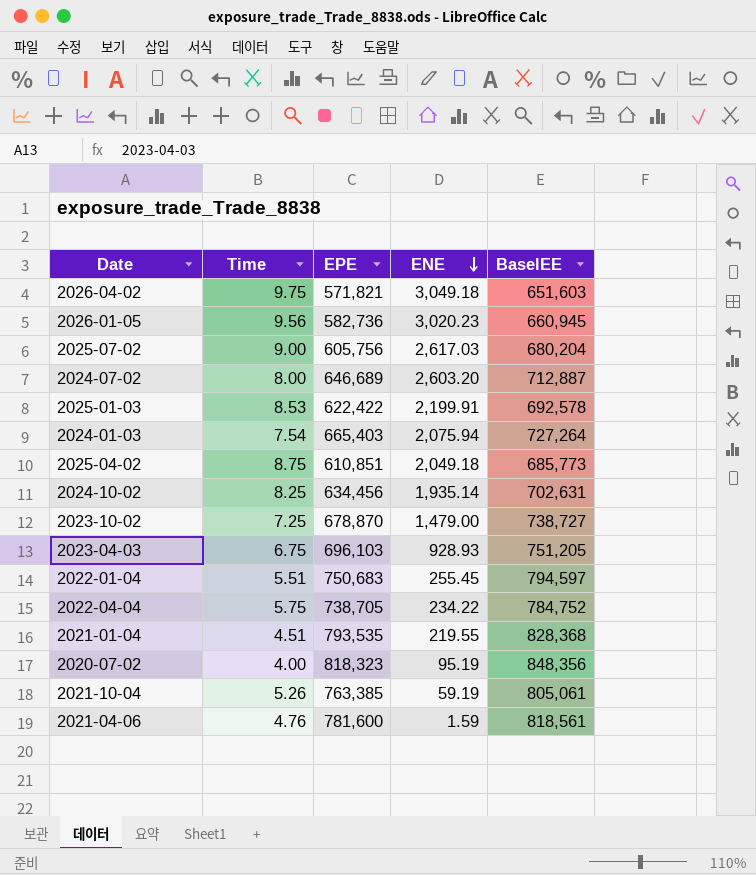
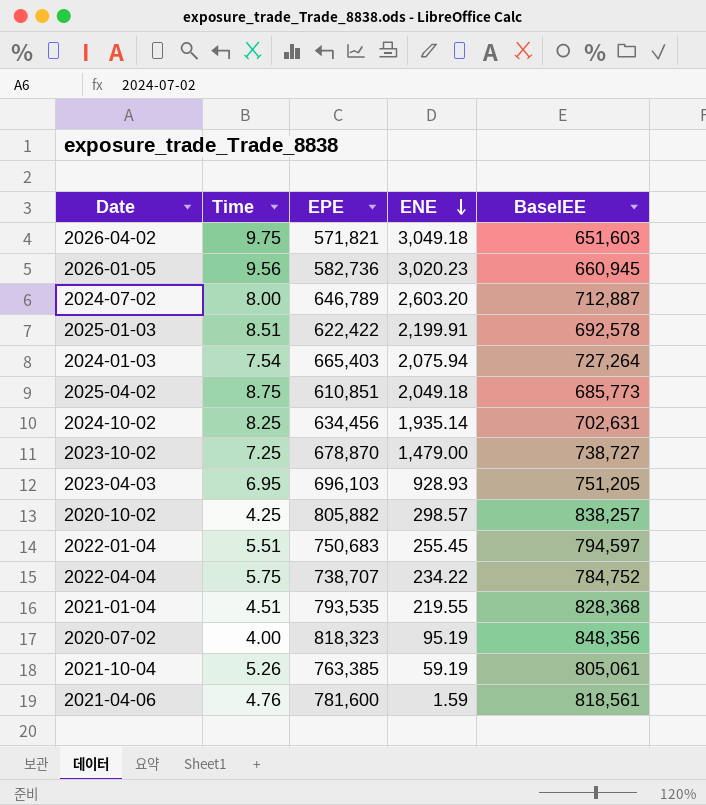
row 2025-07-02: 9.00 | 605,756 | 2,617.03 | 680,204 -> none
2024-07-02 | EPE: 646,689 -> 646,789
2025-01-03 | Time: 8.53 -> 8.51
2023-04-03 | Time: 6.75 -> 6.95
row 2020-10-02: none -> 4.25 | 805,882 | 298.57 | 838,257
2022-04-04 | EPE: 738,705 -> 738,707

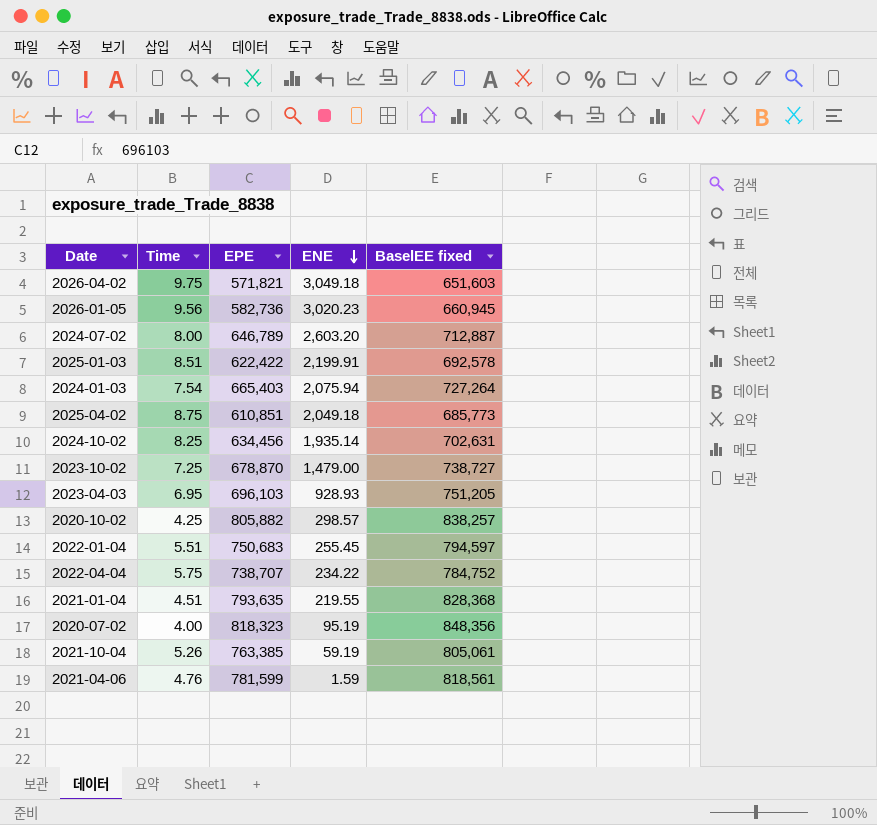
column name: BaselEE -> BaselEE fixed
2021-01-04 | EPE: 793,535 -> 793,635
2021-04-06 | EPE: 781,600 -> 781,599

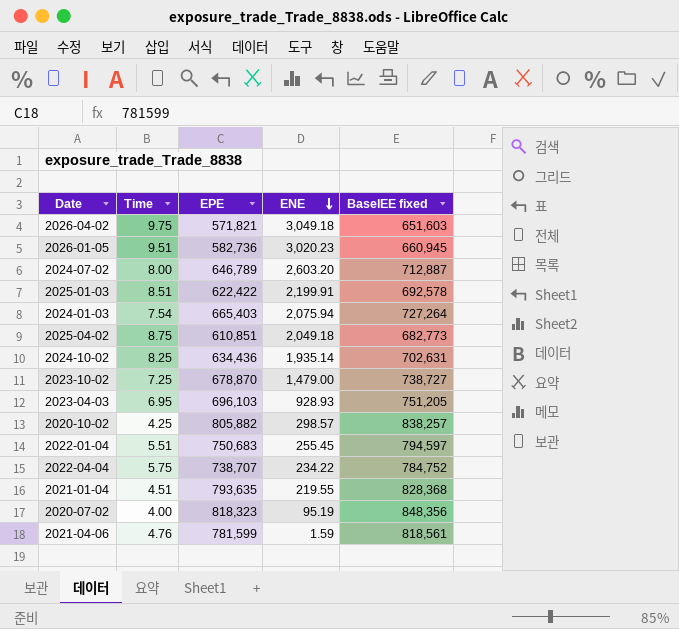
row 2021-10-04: 5.26 | 763,385 | 59.19 | 805,061 -> none
2026-01-05 | Time: 9.56 -> 9.51
2025-04-02 | BaselEE fixed: 685,773 -> 682,773
2024-10-02 | EPE: 634,456 -> 634,436

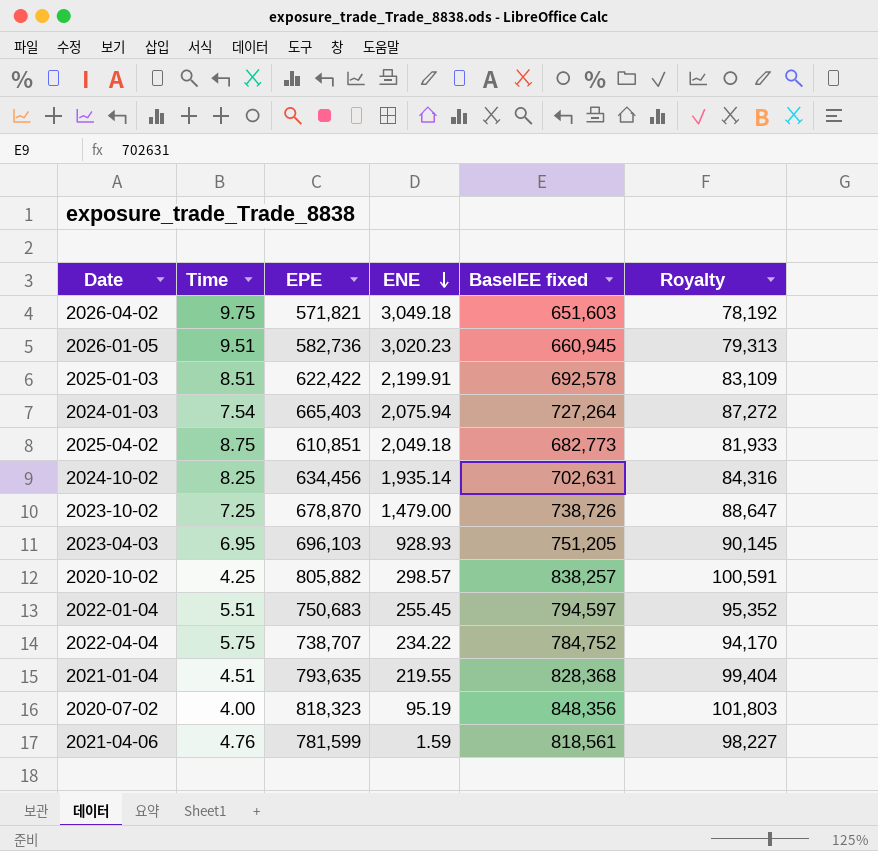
column Royalty | formula: none -> [BaselEE fixed] * 0.12
row 2024-07-02: 8.00 | 646,789 | 2,603.20 | 712,887 -> none
2024-10-02 | EPE: 634,436 -> 634,456
2023-10-02 | BaselEE fixed: 738,727 -> 738,726

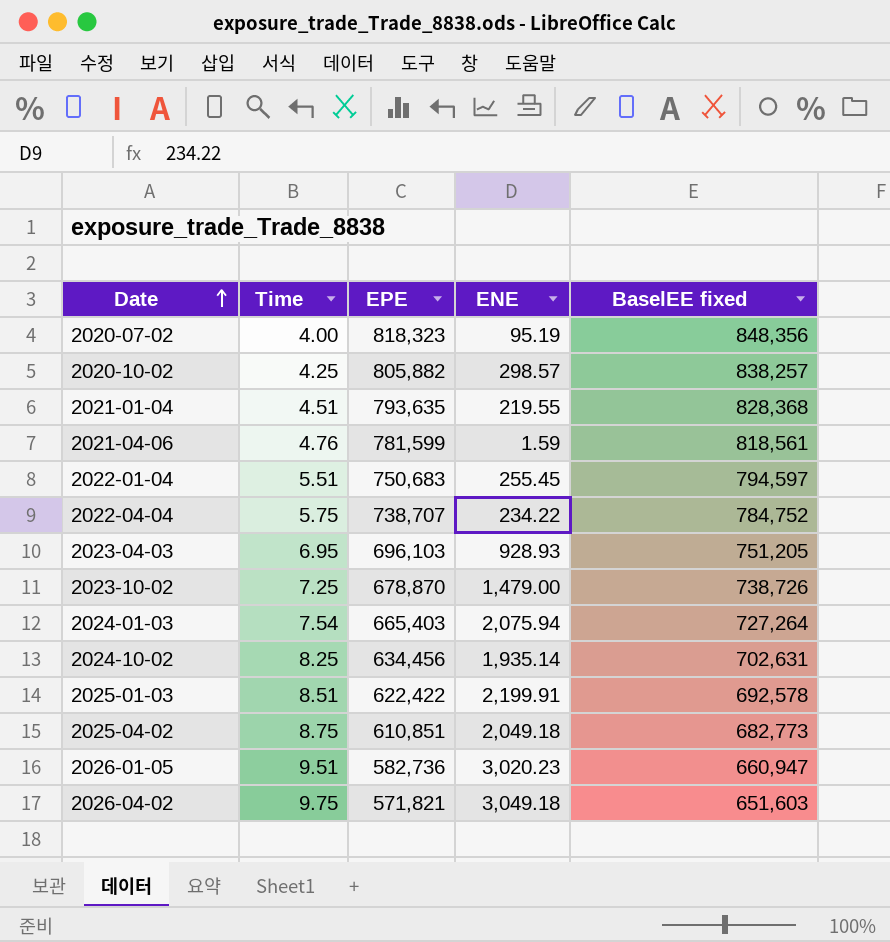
row order: ENE descending -> Date ascending
column Royalty | formula: [BaselEE fixed] * 0.12 -> none
2026-01-05 | BaselEE fixed: 660,945 -> 660,947

